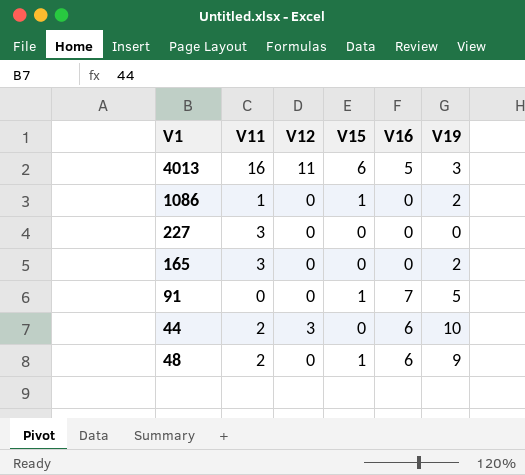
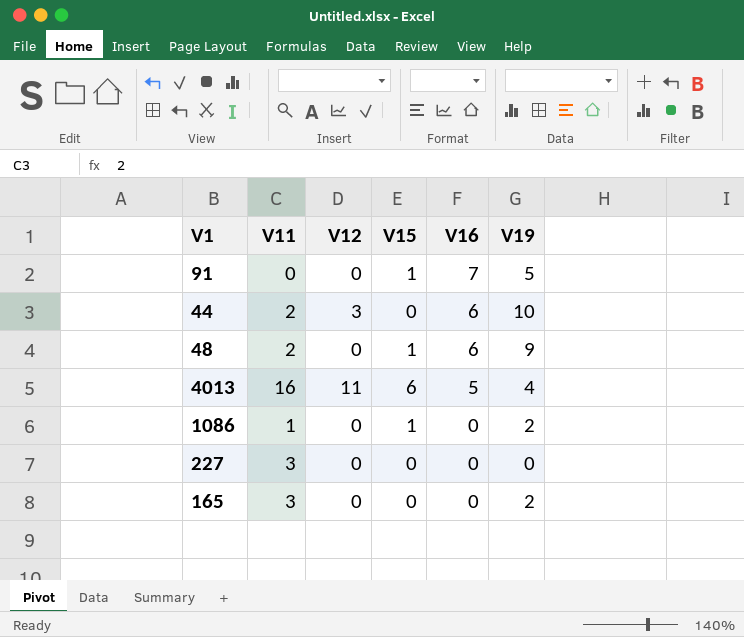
row order: none -> V16 descending
4013 | V19: 3 -> 4

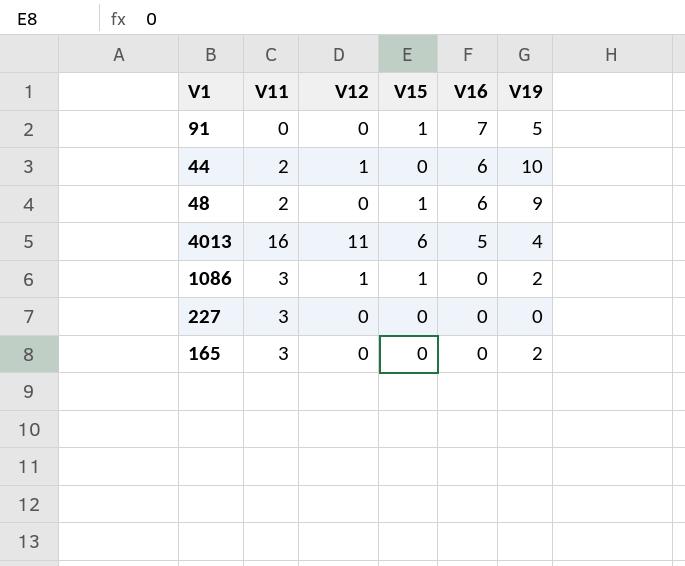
44 | V12: 3 -> 1
1086 | V11: 1 -> 3
1086 | V12: 0 -> 1

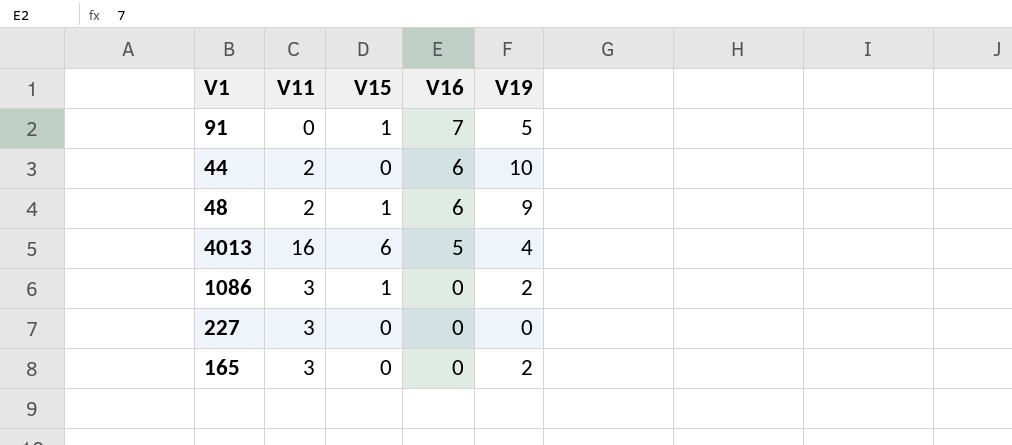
column V12 | position: 3 -> none

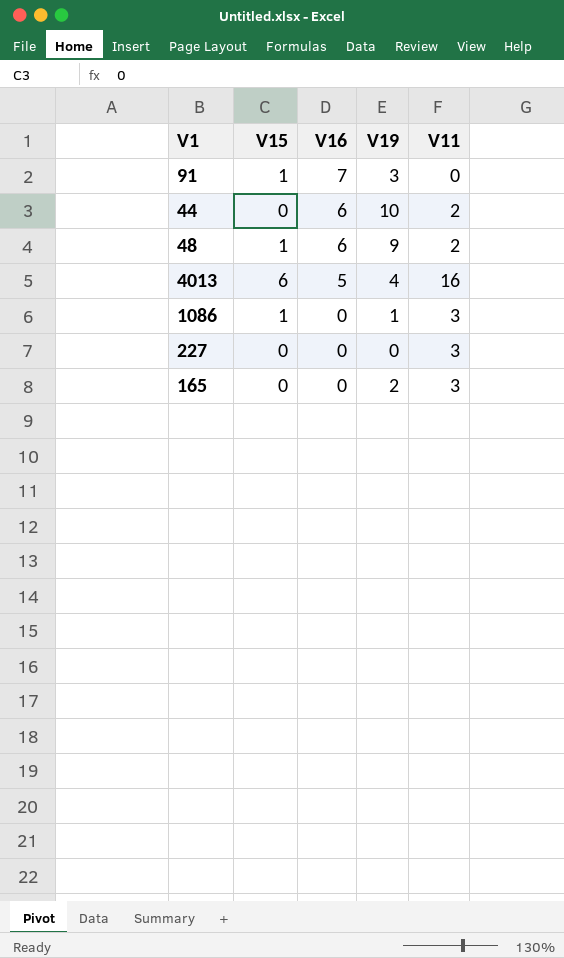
column V11 | position: 2 -> 5
91 | V19: 5 -> 3
1086 | V19: 2 -> 1

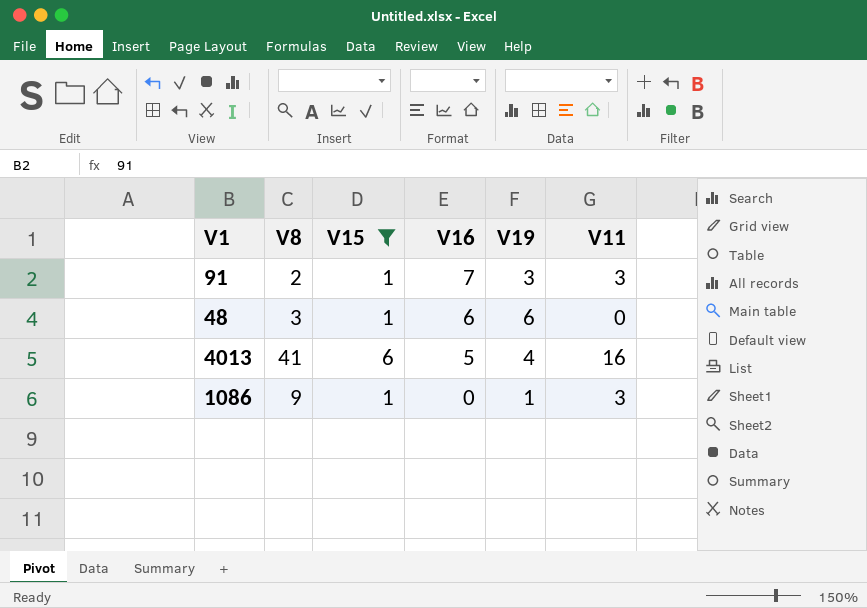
filter: none -> V15 != 0
column V8 | position: none -> 2
91 | V11: 0 -> 3
48 | V19: 9 -> 6
48 | V11: 2 -> 0

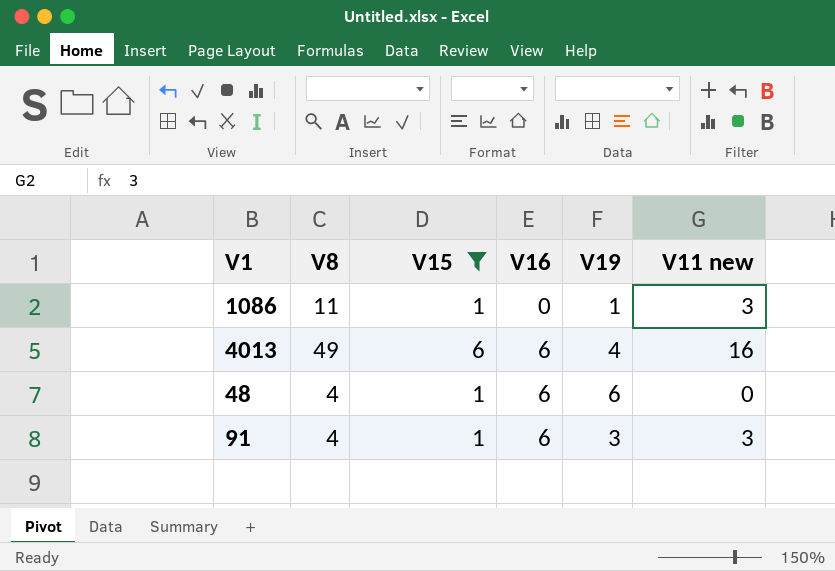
row order: V16 descending -> V16 ascending
column name: V11 -> V11 new
1086 | V8: 9 -> 11
4013 | V8: 41 -> 49
4013 | V16: 5 -> 6
48 | V8: 3 -> 4
91 | V8: 2 -> 4
91 | V16: 7 -> 6

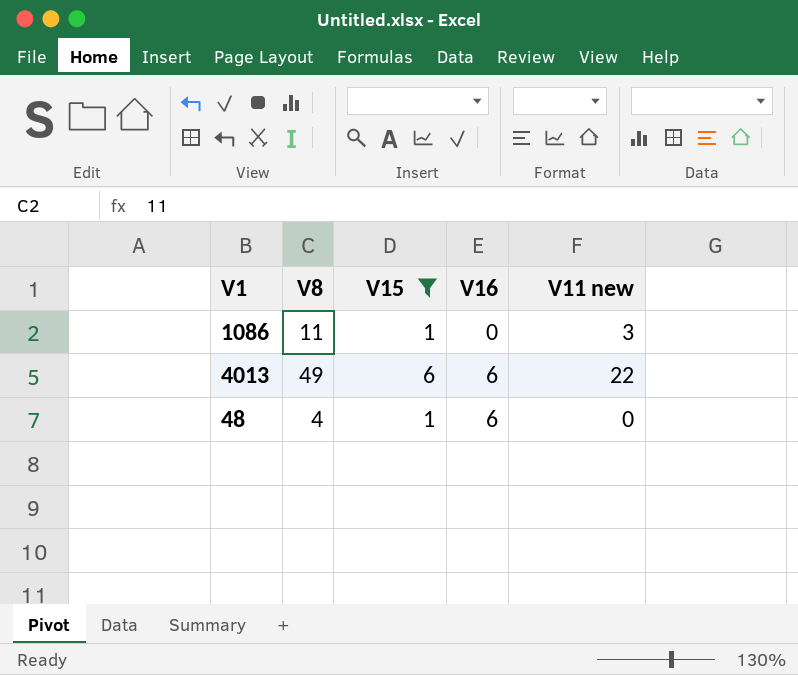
column V19 | position: 5 -> none
row 91: 4 | 1 | 6 | 3 | 3 -> none
4013 | V11 new: 16 -> 22

